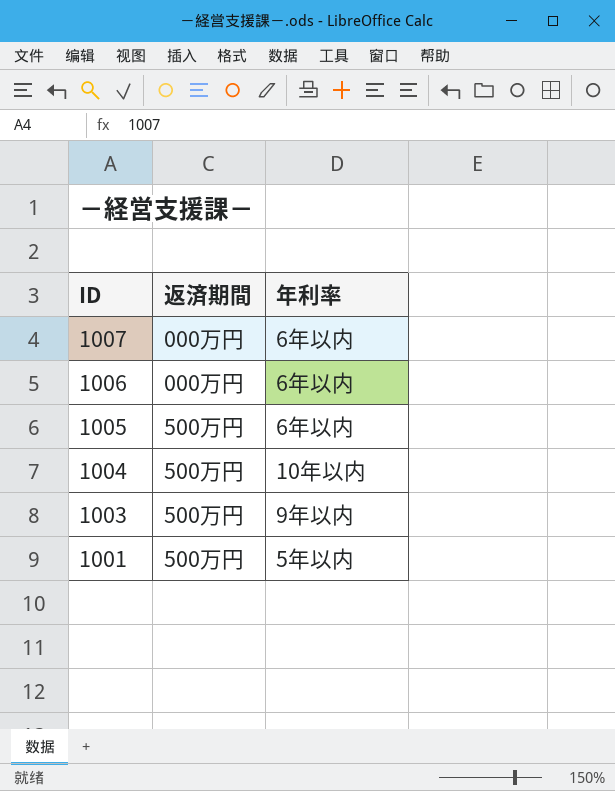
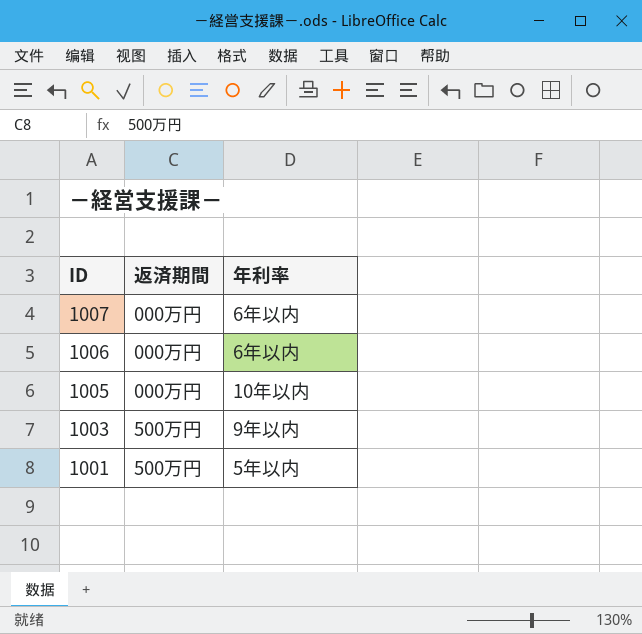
row 1004: 500万円 | 10年以内 -> none
1005 | 返済期間: 500万円 -> 000万円
1005 | 年利率: 6年以内 -> 10年以内

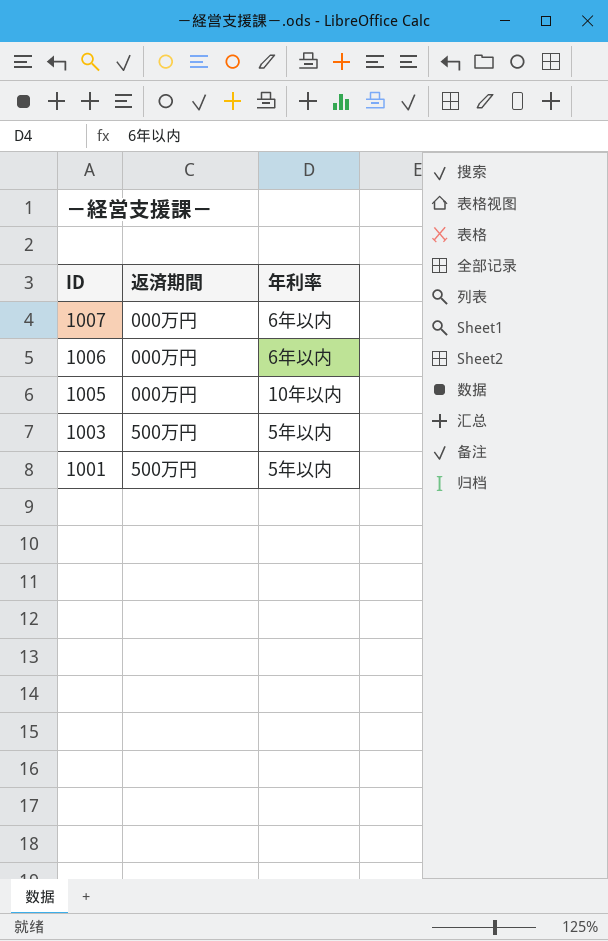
1003 | 年利率: 9年以内 -> 5年以内

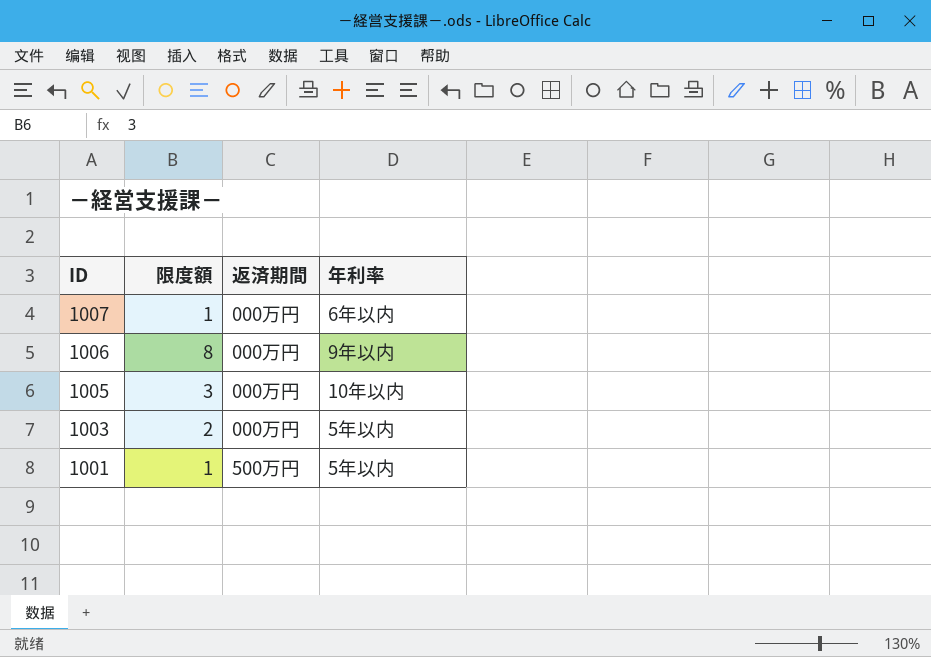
column 限度額 | position: none -> 2
1006 | 年利率: 6年以内 -> 9年以内
1003 | 返済期間: 500万円 -> 000万円

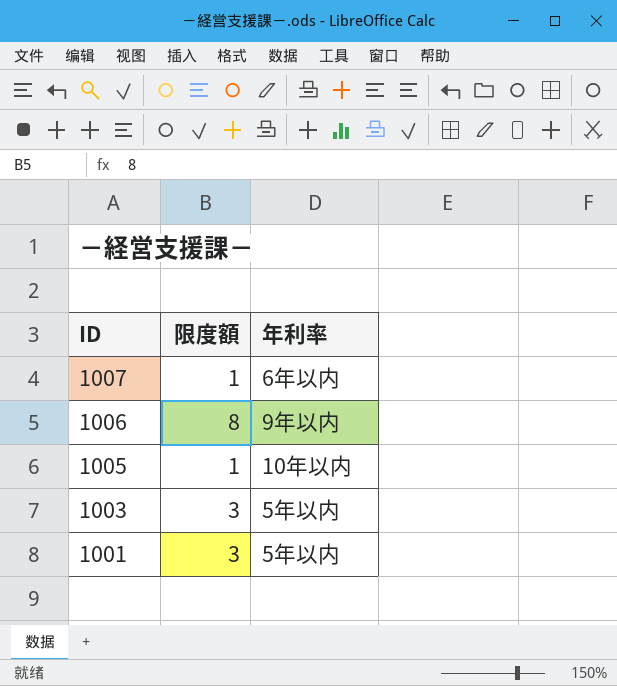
column 返済期間 | position: 3 -> none
1005 | 限度額: 3 -> 1
1003 | 限度額: 2 -> 3
1001 | 限度額: 1 -> 3

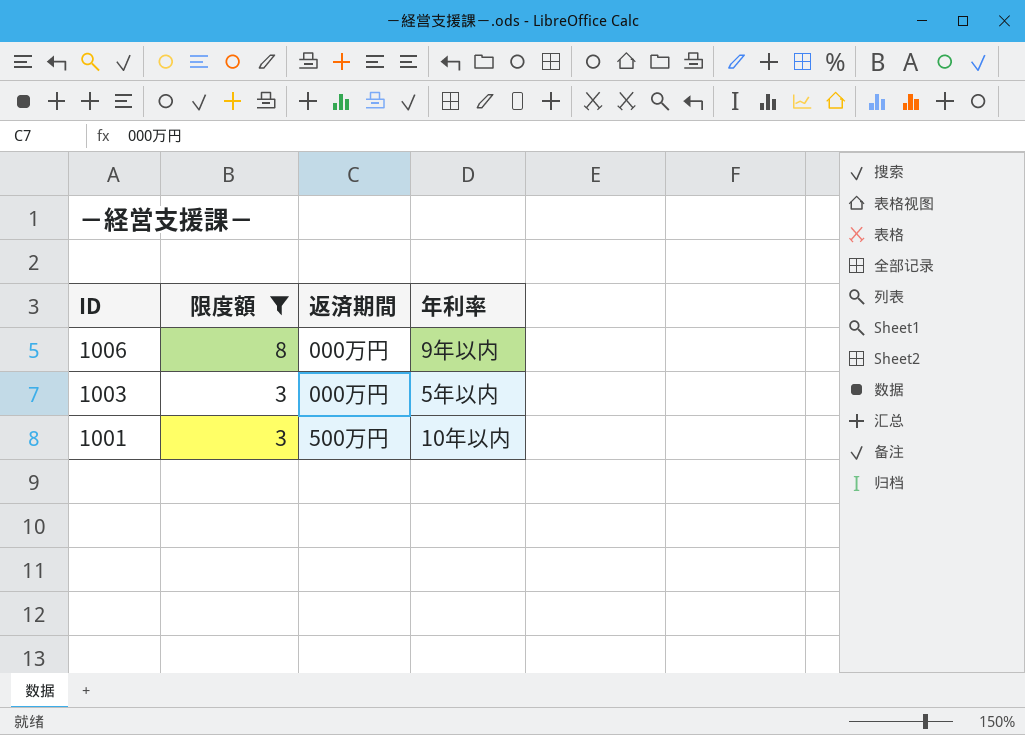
filter: none -> 限度額 != 1
column 返済期間 | position: none -> 3
1001 | 年利率: 5年以内 -> 10年以内

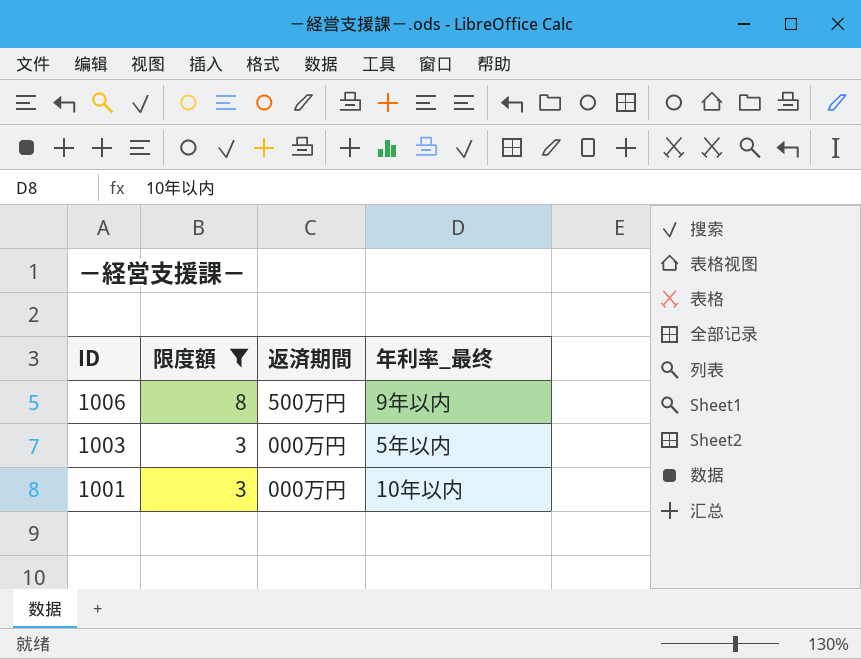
column name: 年利率 -> 年利率_最终
1006 | 返済期間: 000万円 -> 500万円
1001 | 返済期間: 500万円 -> 000万円

